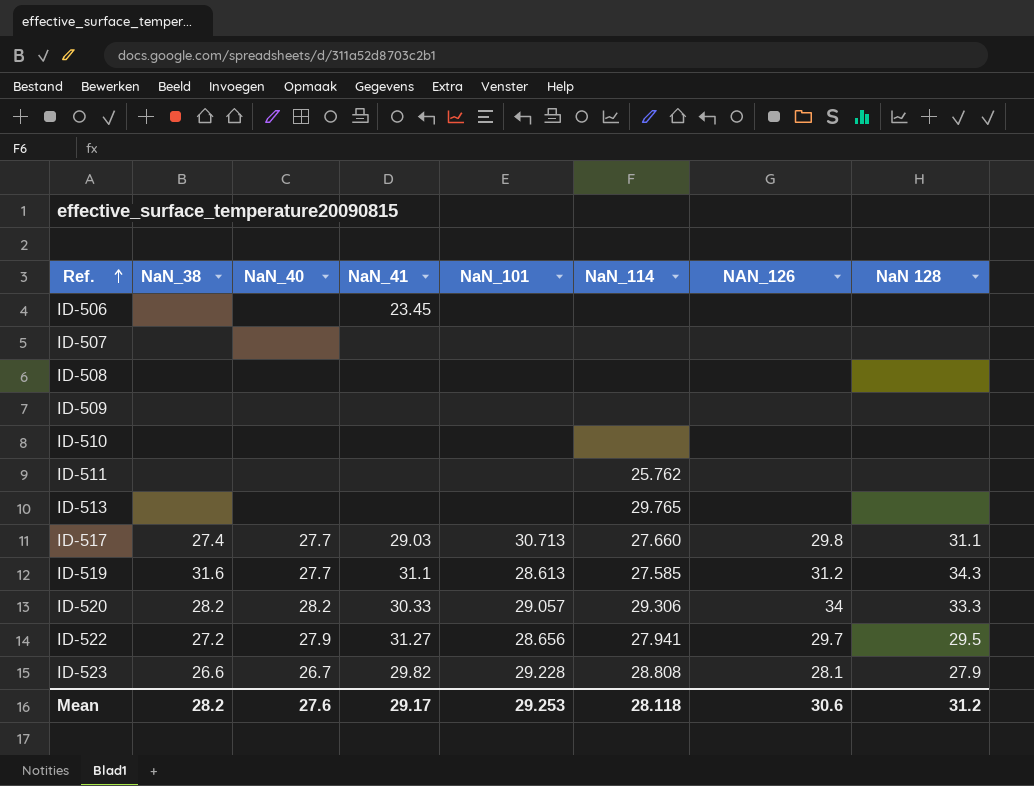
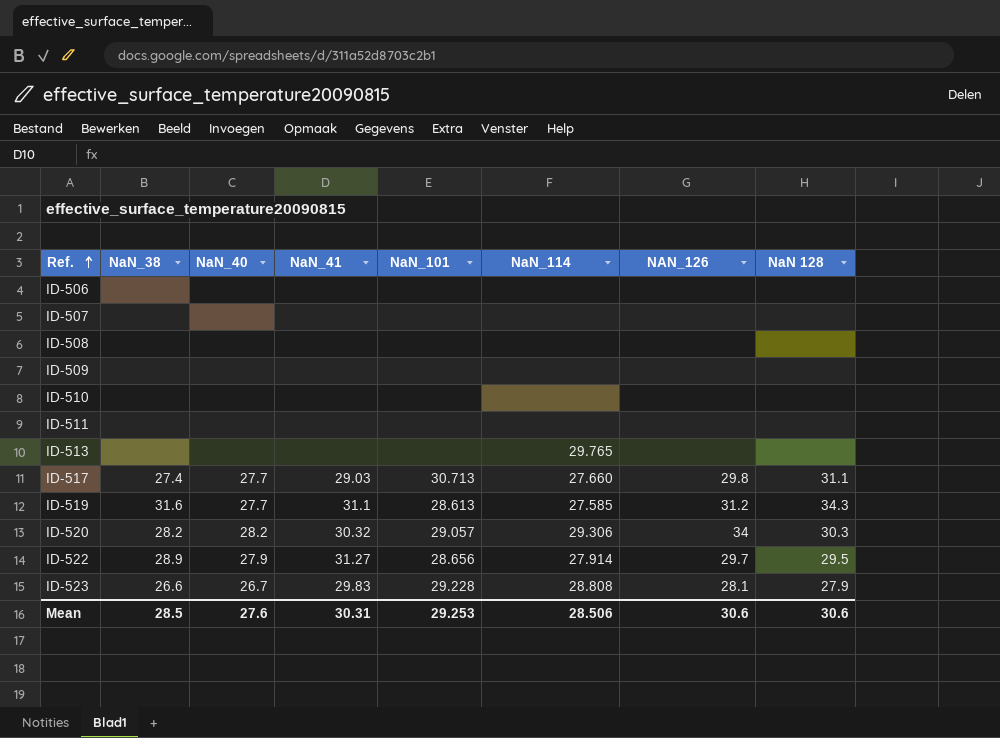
ID-506 | NaN_41: 23.45 -> none
ID-511 | NaN_114: 25.762 -> none
ID-520 | NaN_41: 30.33 -> 30.32
ID-520 | NaN 128: 33.3 -> 30.3
ID-522 | NaN_38: 27.2 -> 28.9
ID-522 | NaN_114: 27.941 -> 27.914
ID-523 | NaN_41: 29.82 -> 29.83
Mean | NaN_38: 28.2 -> 28.5
Mean | NaN_41: 29.17 -> 30.31
Mean | NaN_114: 28.118 -> 28.506
Mean | NaN 128: 31.2 -> 30.6

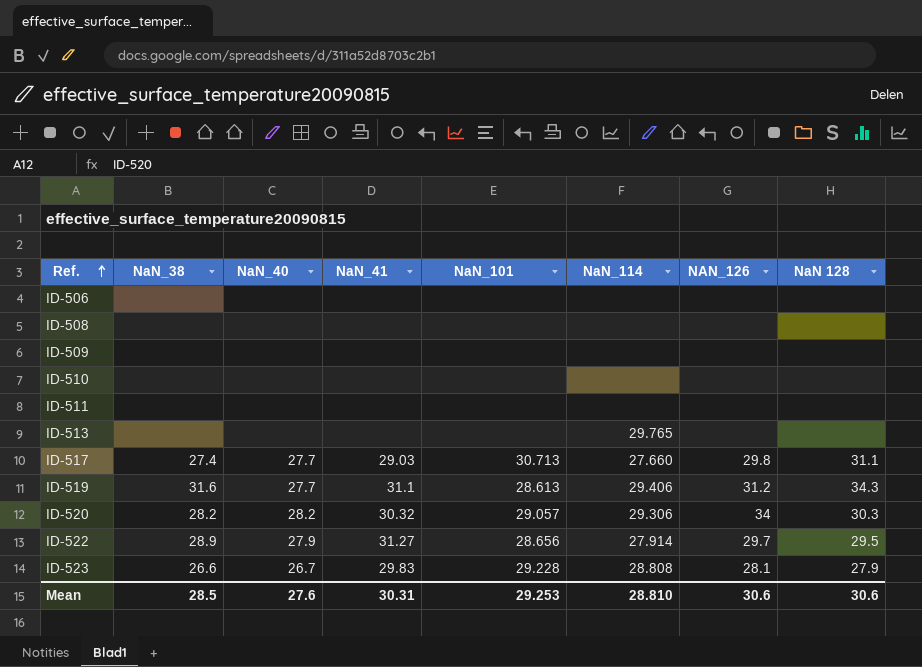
row ID-507: none | none | none | none | none | none | none -> none
ID-519 | NaN_114: 27.585 -> 29.406
Mean | NaN_114: 28.506 -> 28.810

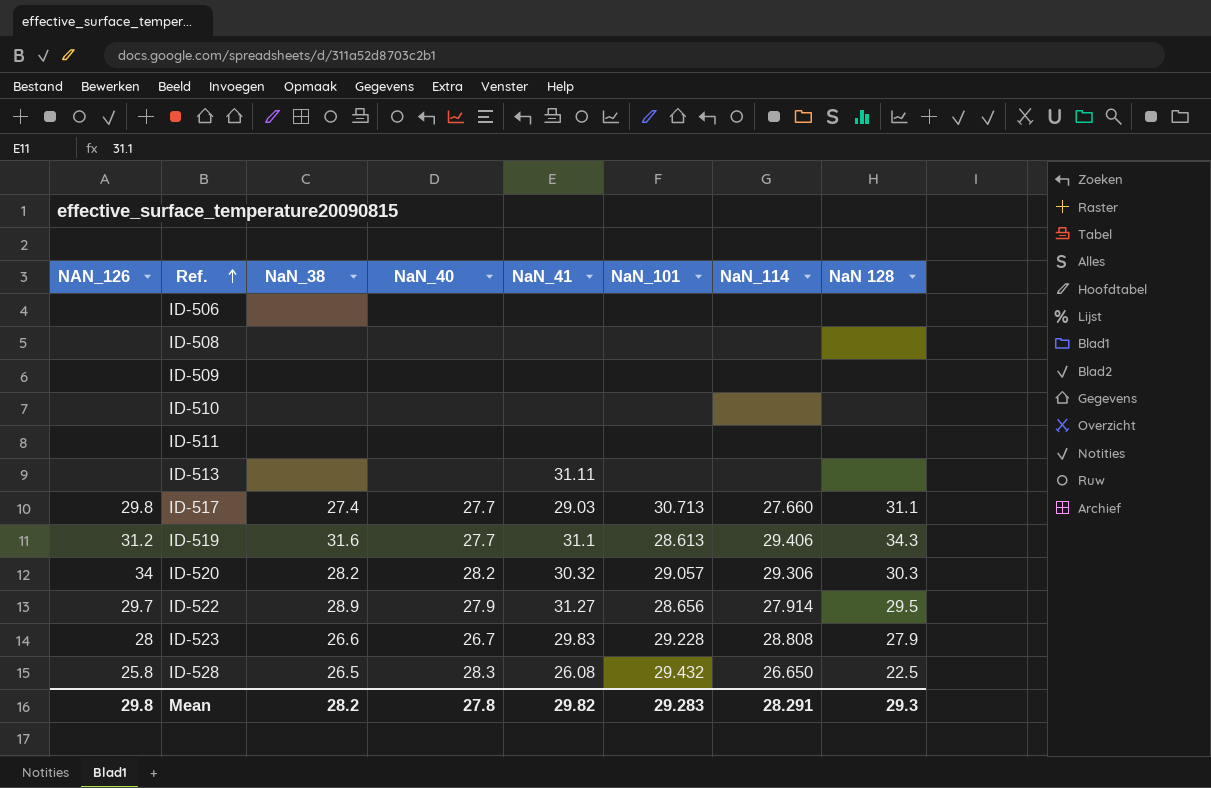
column NAN_126 | position: 7 -> 1
ID-513 | NaN_41: none -> 31.11
ID-513 | NaN_114: 29.765 -> none
ID-523 | NAN_126: 28.1 -> 28
row ID-528: none -> 25.8 | 26.5 | 28.3 | 26.08 | 29.432 | 26.650 | 22.5
Mean | NAN_126: 30.6 -> 29.8
Mean | NaN_38: 28.5 -> 28.2
Mean | NaN_40: 27.6 -> 27.8
Mean | NaN_41: 30.31 -> 29.82
Mean | NaN_101: 29.253 -> 29.283
Mean | NaN_114: 28.810 -> 28.291
Mean | NaN 128: 30.6 -> 29.3

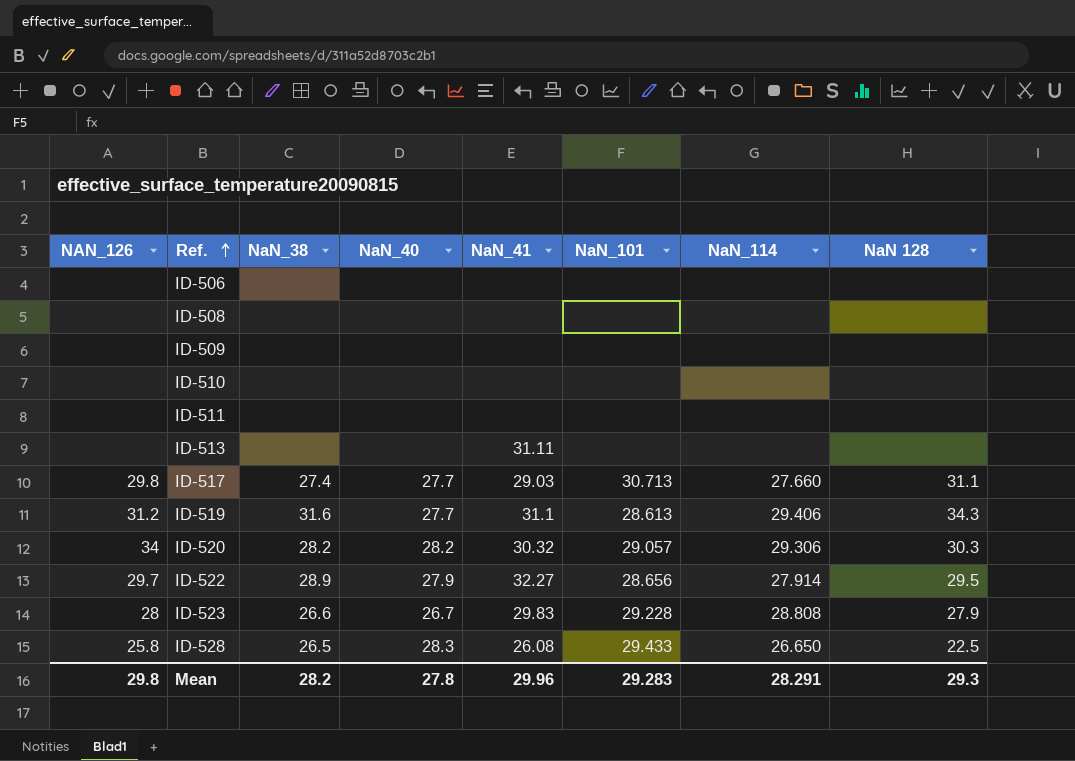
ID-522 | NaN_41: 31.27 -> 32.27
ID-528 | NaN_101: 29.432 -> 29.433
Mean | NaN_41: 29.82 -> 29.96

